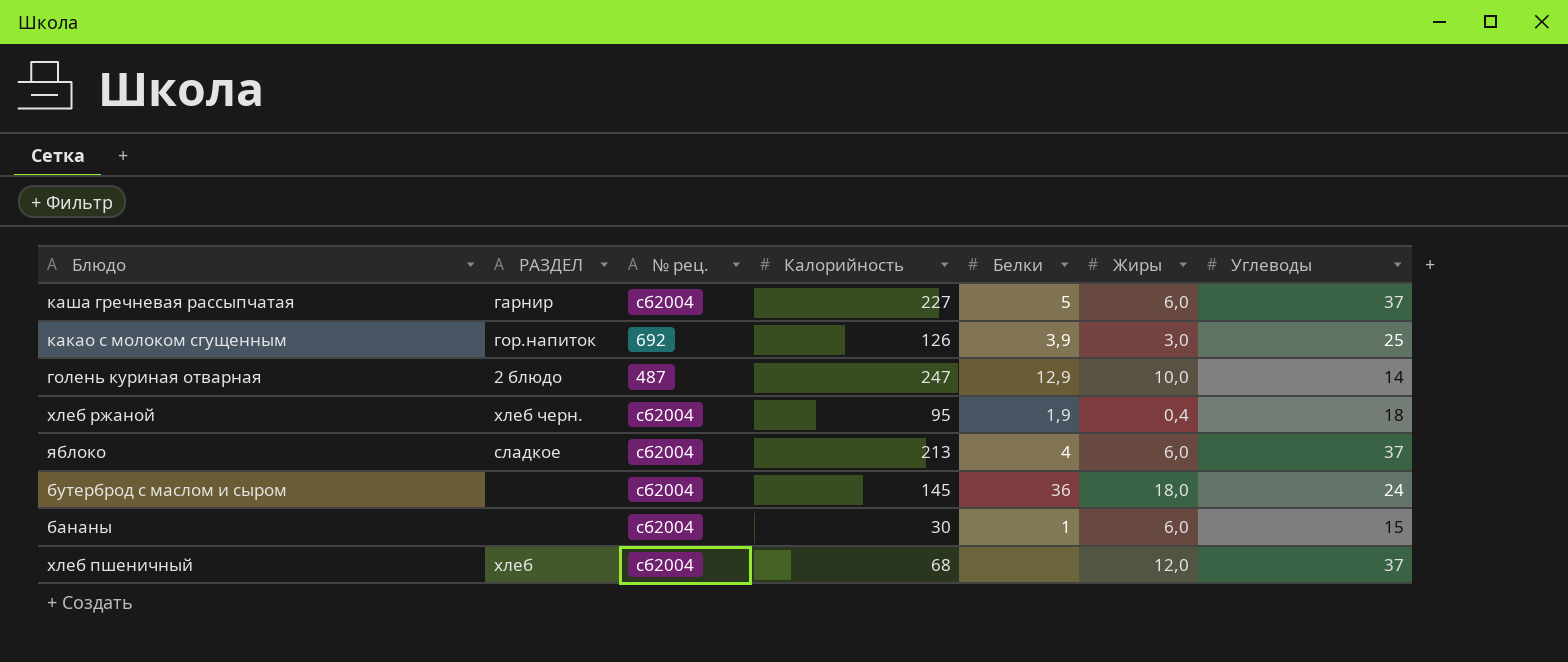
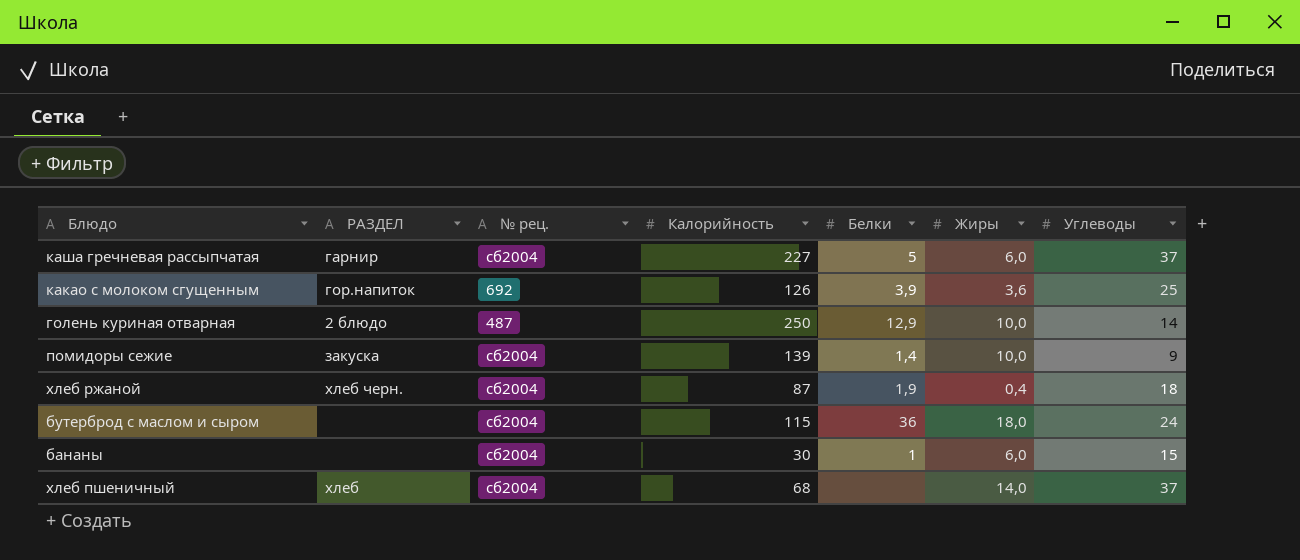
row яблоко: сладкое | сб2004 | 213 | 4 | 6,0 | 37 -> none
какао с молоком сгущенным | Жиры: 3,0 -> 3,6
голень куриная отварная | Калорийность: 247 -> 250
row помидоры сежие: none -> закуска | сб2004 | 139 | 1,4 | 10,0 | 9
хлеб ржаной | Калорийность: 95 -> 87
бутерброд с маслом и сыром | Калорийность: 145 -> 115
хлеб пшеничный | Жиры: 12,0 -> 14,0

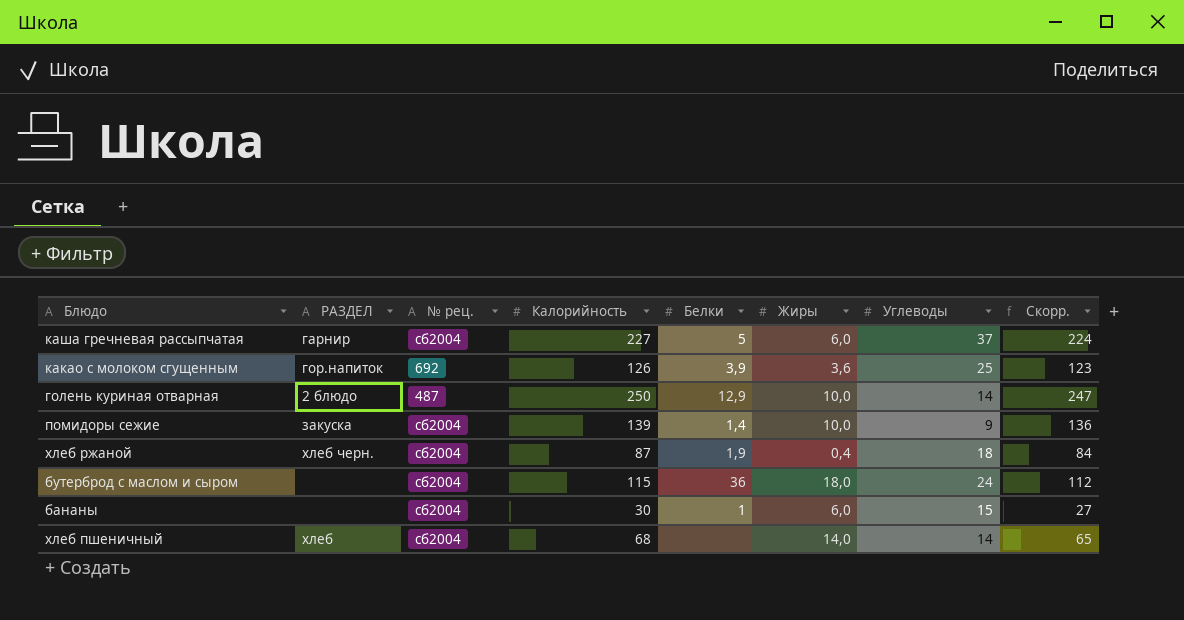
column Скорр. | formula: none -> [Калорийность] - 3
хлеб пшеничный | Углеводы: 37 -> 14

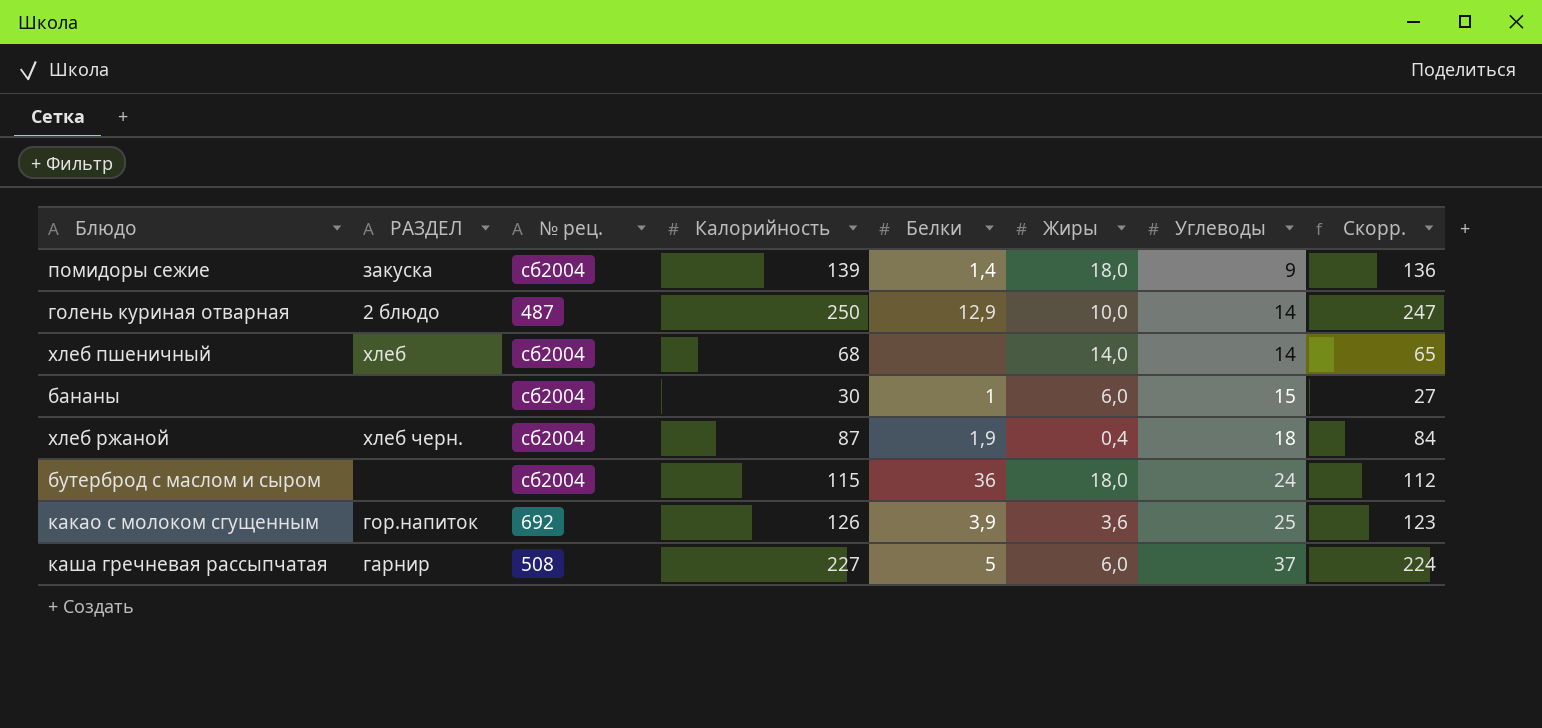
row order: none -> Углеводы ascending
помидоры сежие | Жиры: 10,0 -> 18,0
каша гречневая рассыпчатая | № рец.: сб2004 -> 508

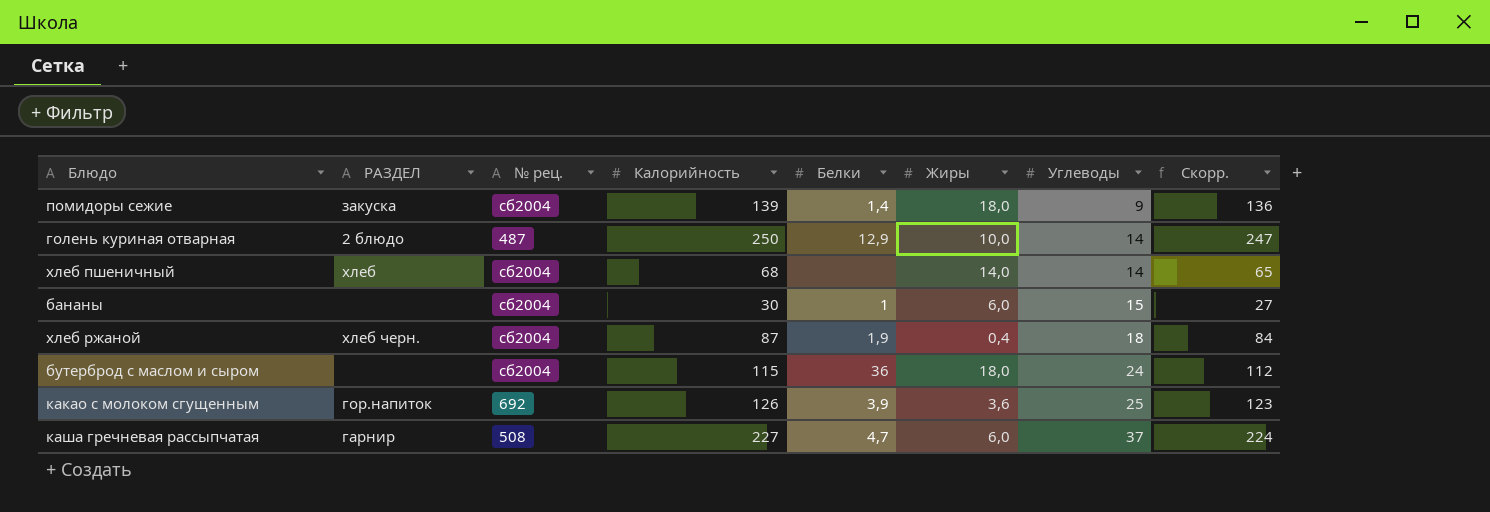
каша гречневая рассыпчатая | Белки: 5 -> 4,7

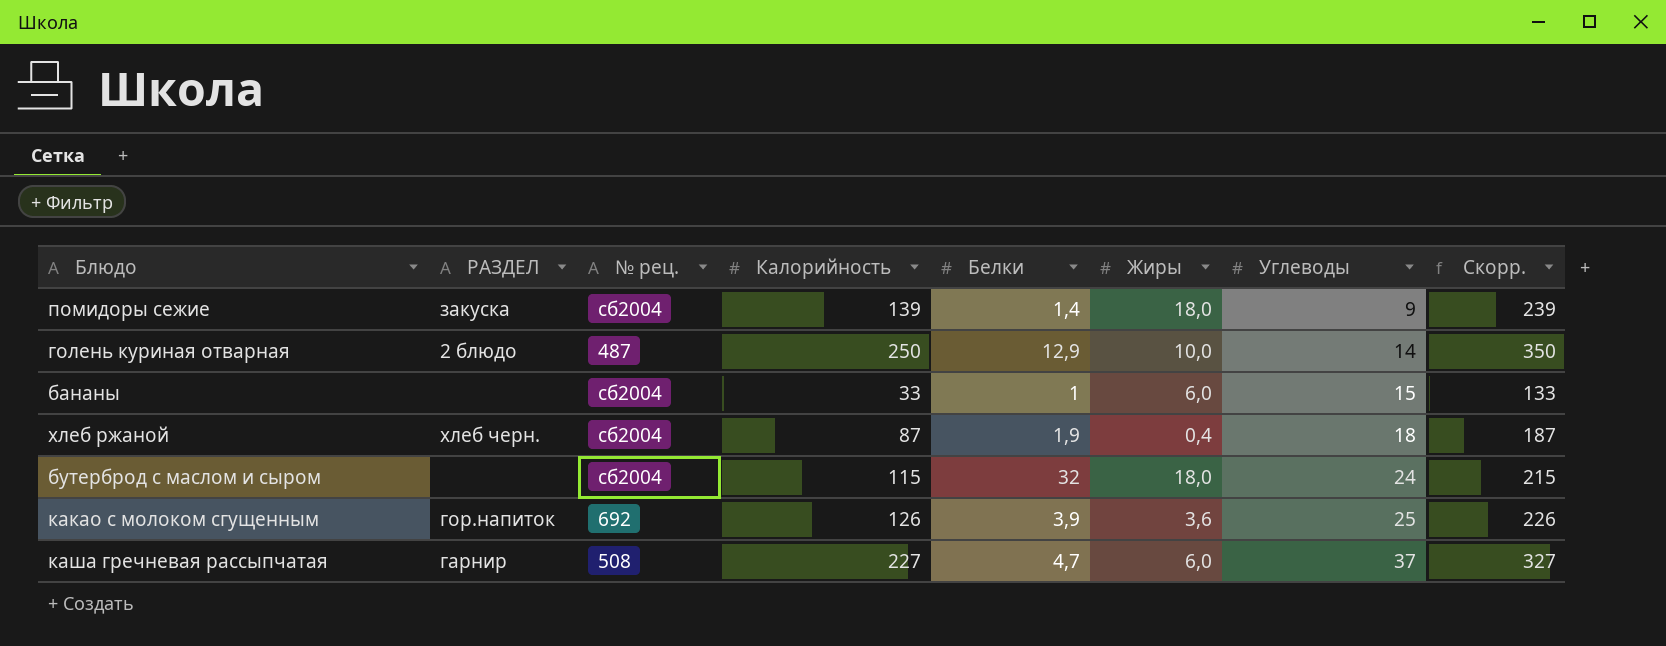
column Скорр. | formula: [Калорийность] - 3 -> [Калорийность] + 100
row хлеб пшеничный: хлеб | сб2004 | 68 | none | 14,0 | 14 | 65 -> none
бананы | Калорийность: 30 -> 33
бутерброд с маслом и сыром | Белки: 36 -> 32

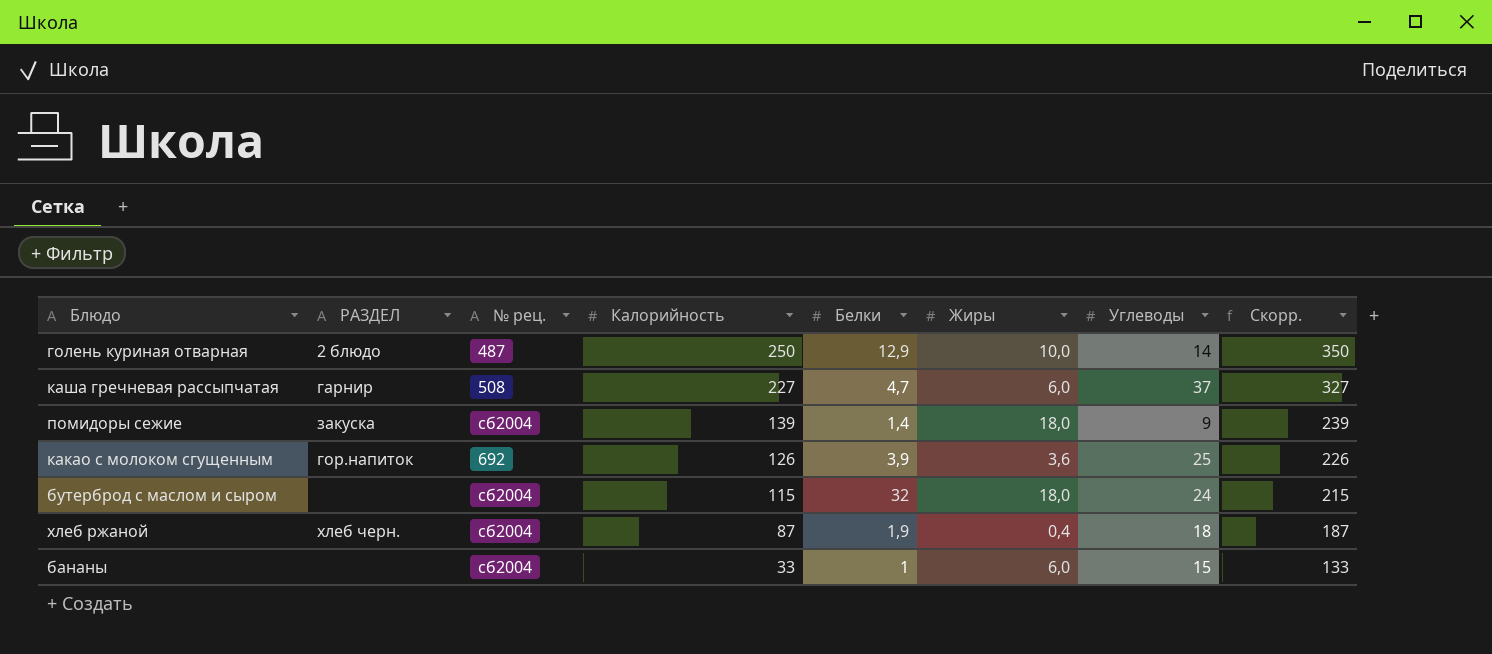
row order: Углеводы ascending -> Калорийность descending

